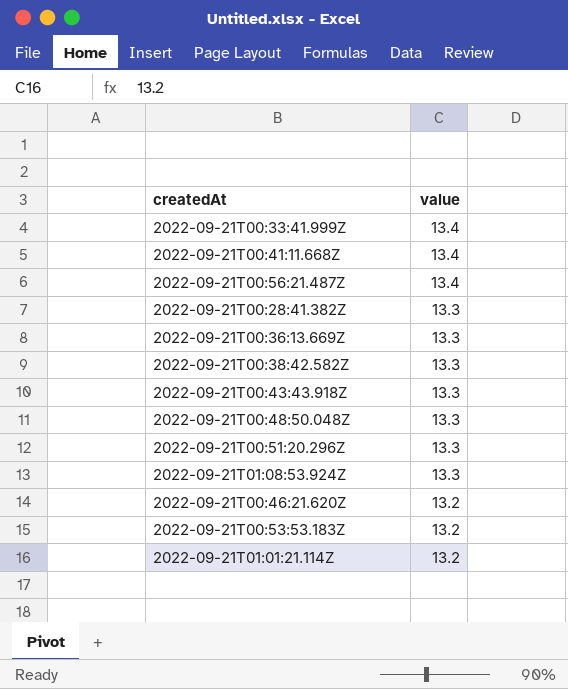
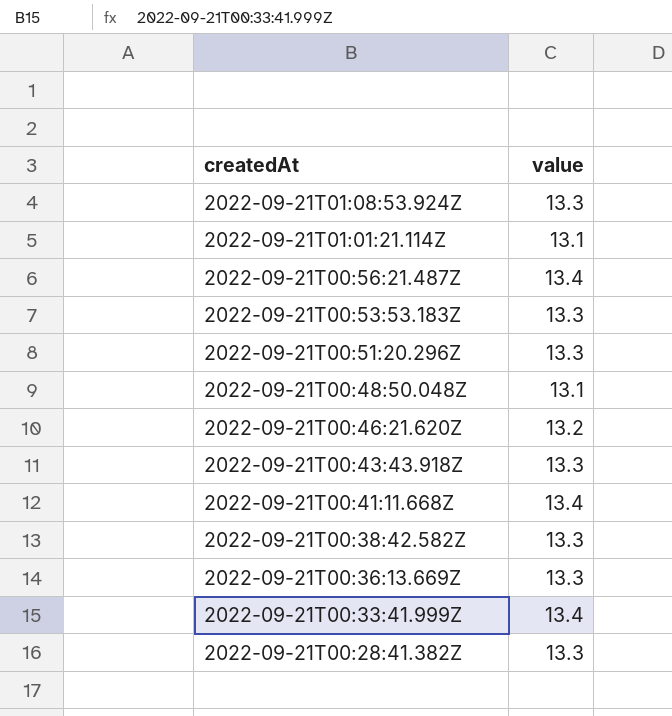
row order: value descending -> createdAt descending
2022-09-21T01:01:21.114Z | value: 13.2 -> 13.1
2022-09-21T00:53:53.183Z | value: 13.2 -> 13.3
2022-09-21T00:48:50.048Z | value: 13.3 -> 13.1

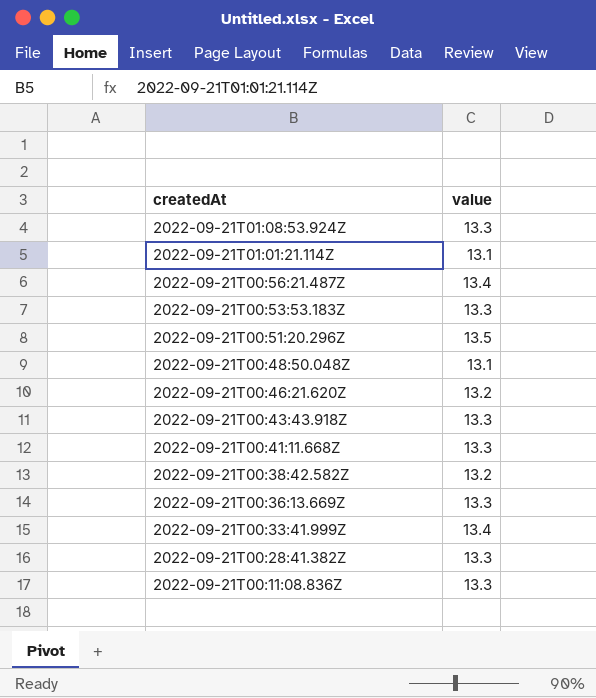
2022-09-21T00:51:20.296Z | value: 13.3 -> 13.5
2022-09-21T00:41:11.668Z | value: 13.4 -> 13.3
2022-09-21T00:38:42.582Z | value: 13.3 -> 13.2
row 2022-09-21T00:11:08.836Z: none -> 13.3

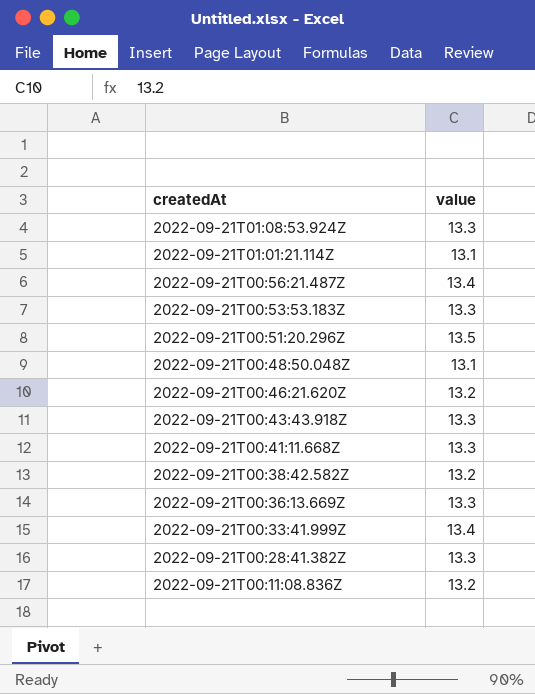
2022-09-21T00:11:08.836Z | value: 13.3 -> 13.2

